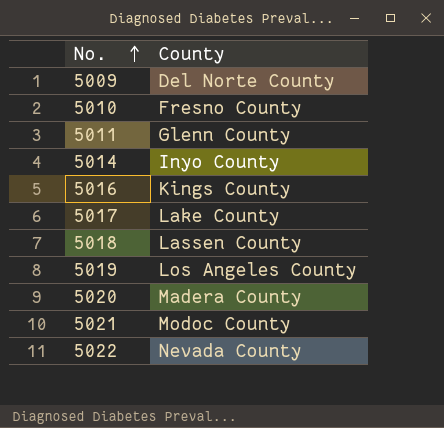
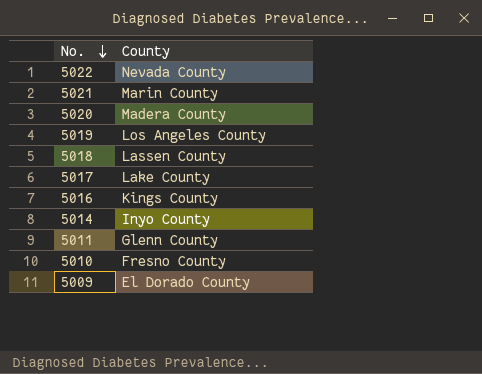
row order: No. ascending -> No. descending
5021 | County: Modoc County -> Marin County
5009 | County: Del Norte County -> El Dorado County

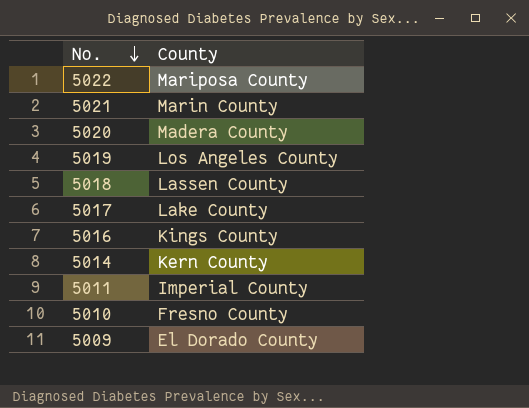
5022 | County: Nevada County -> Mariposa County
5014 | County: Inyo County -> Kern County
5011 | County: Glenn County -> Imperial County

